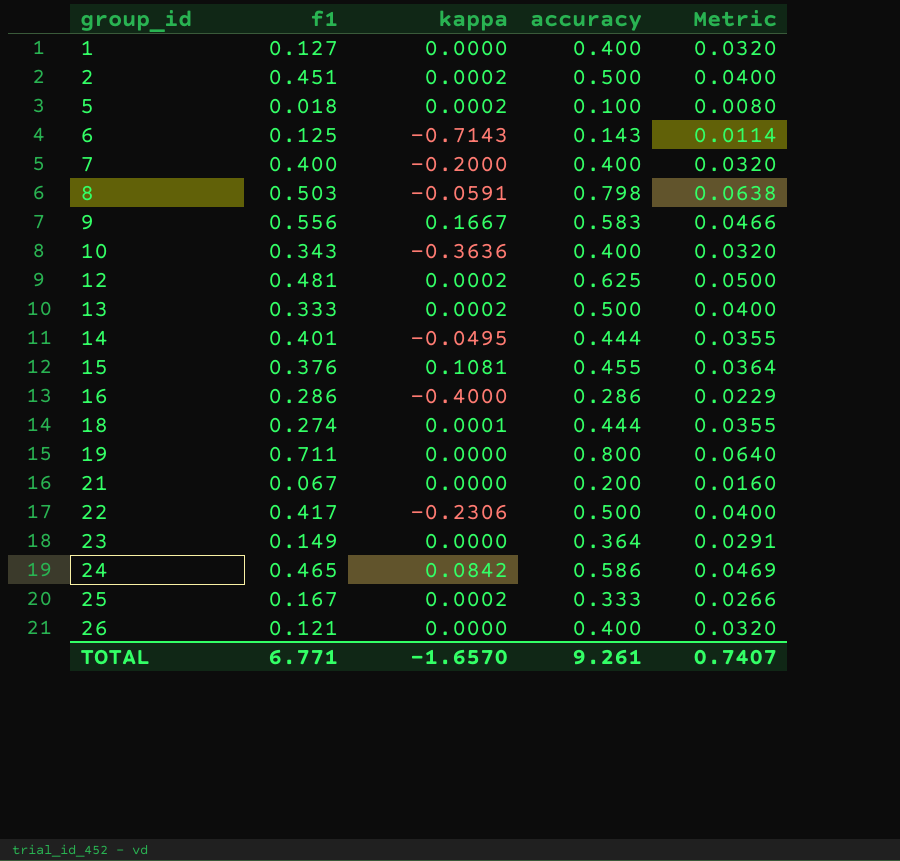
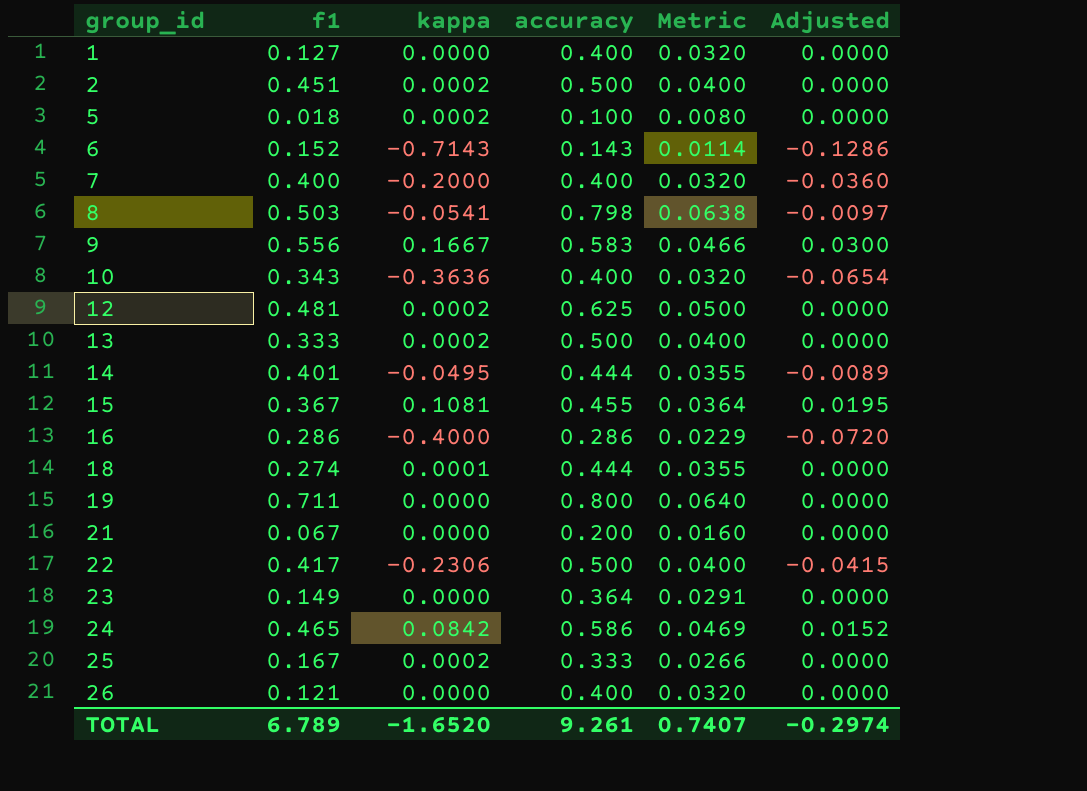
column Adjusted | formula: none -> [kappa] * 0.18
6 | f1: 0.125 -> 0.152
8 | kappa: -0.0591 -> -0.0541
15 | f1: 0.376 -> 0.367
TOTAL | f1: 6.771 -> 6.789
TOTAL | kappa: -1.6570 -> -1.6520

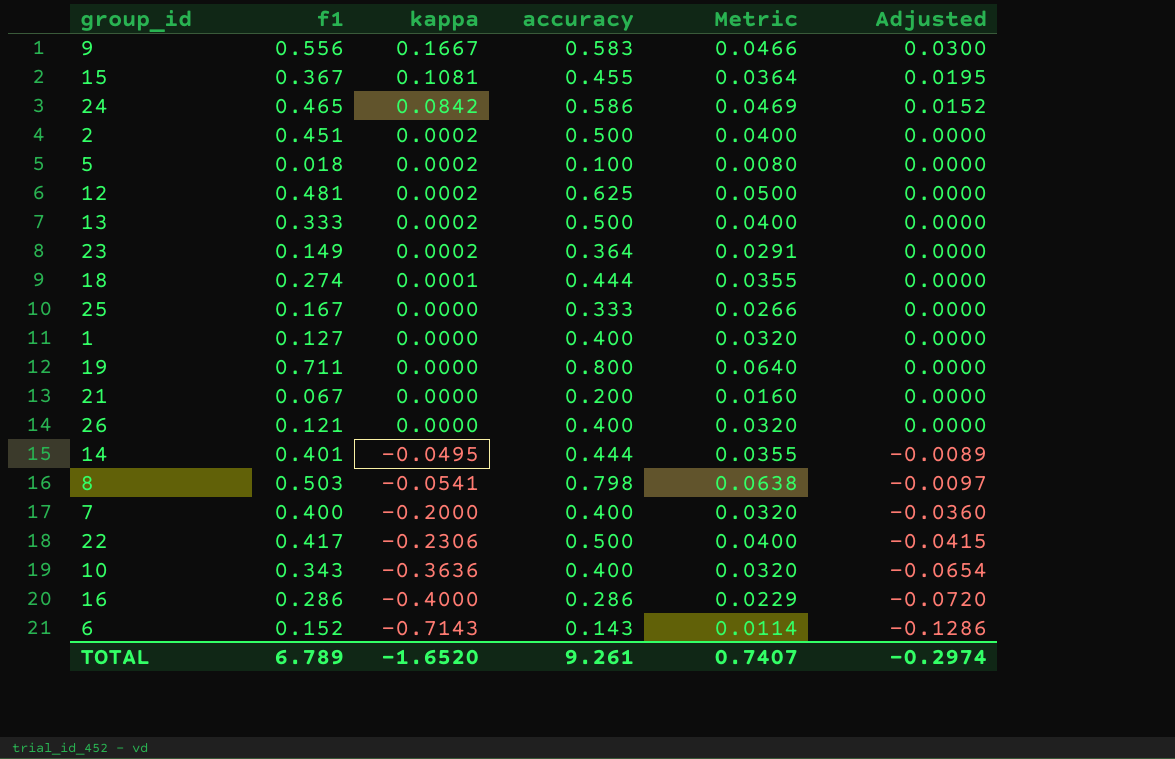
row order: group_id ascending -> kappa descending
23 | kappa: 0.0000 -> 0.0002
25 | kappa: 0.0002 -> 0.0000

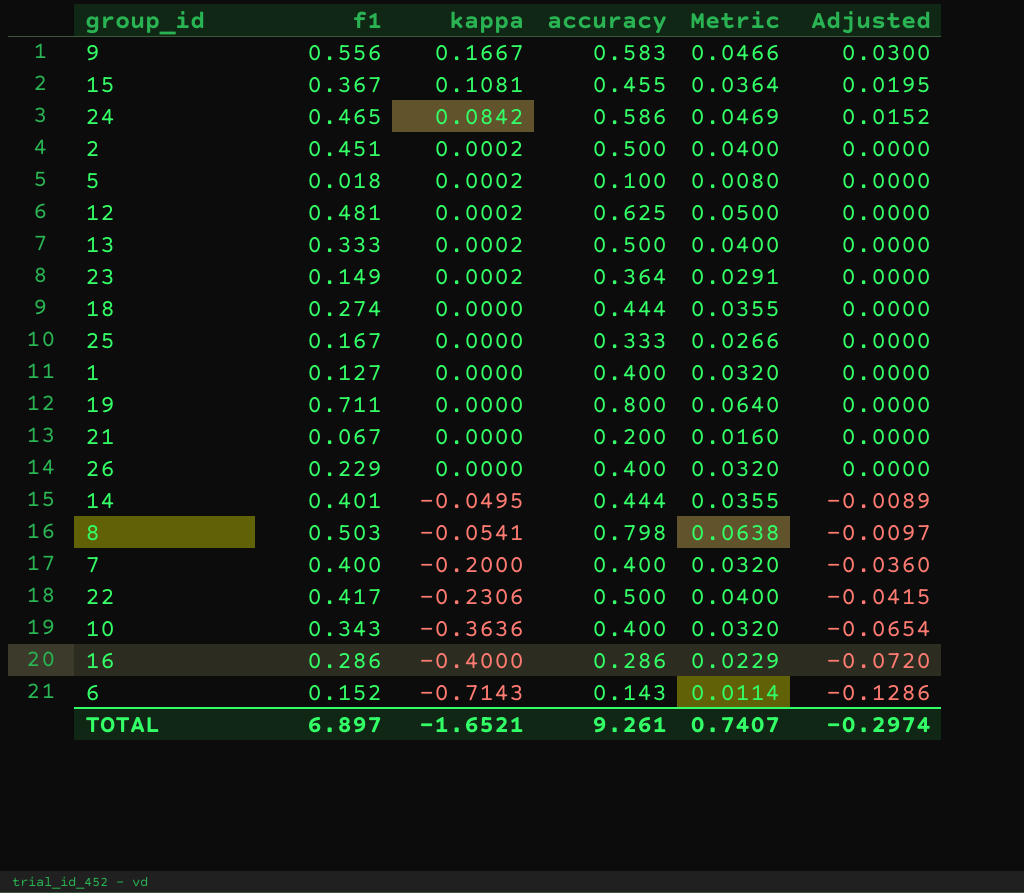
18 | kappa: 0.0001 -> 0.0000
26 | f1: 0.121 -> 0.229
TOTAL | f1: 6.789 -> 6.897
TOTAL | kappa: -1.6520 -> -1.6521

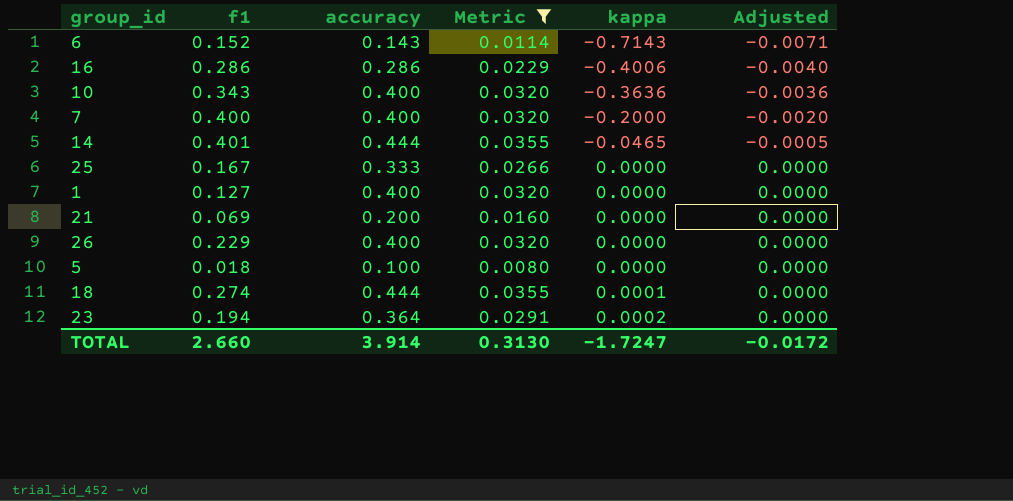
filter: none -> Metric <= 0.0355
row order: kappa descending -> kappa ascending
column kappa | position: 3 -> 5
column Adjusted | formula: [kappa] * 0.18 -> [kappa] * 0.01
16 | kappa: -0.4000 -> -0.4006
14 | kappa: -0.0495 -> -0.0465
21 | f1: 0.067 -> 0.069
5 | kappa: 0.0002 -> 0.0000
18 | kappa: 0.0000 -> 0.0001
23 | f1: 0.149 -> 0.194
TOTAL | f1: 6.897 -> 2.660
TOTAL | accuracy: 9.261 -> 3.914
TOTAL | Metric: 0.7407 -> 0.3130
TOTAL | kappa: -1.6521 -> -1.7247
TOTAL | Adjusted: -0.2974 -> -0.0172

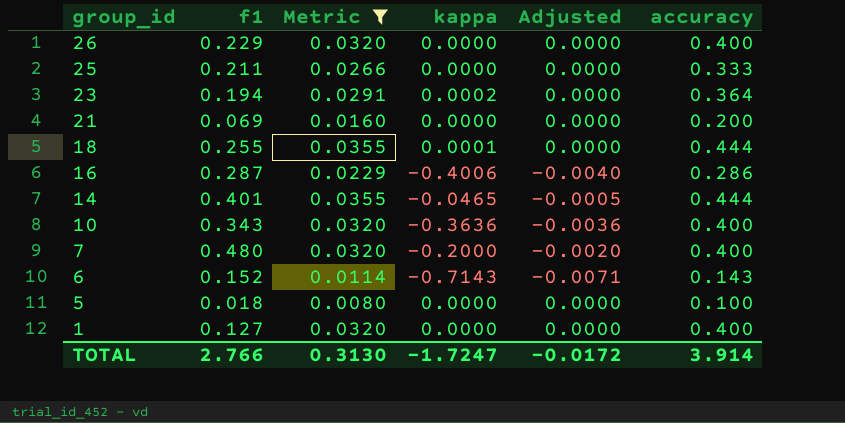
row order: kappa ascending -> group_id descending
column accuracy | position: 3 -> 6
25 | f1: 0.167 -> 0.211
18 | f1: 0.274 -> 0.255
16 | f1: 0.286 -> 0.287
7 | f1: 0.400 -> 0.480
TOTAL | f1: 2.660 -> 2.766

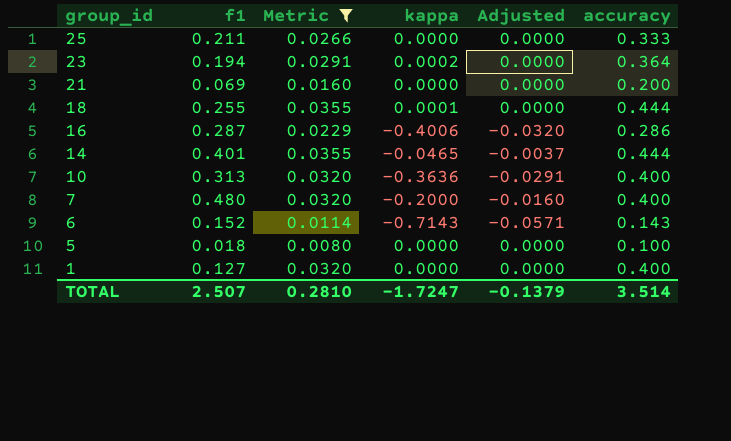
column Adjusted | formula: [kappa] * 0.01 -> [kappa] * 0.08
row 26: 0.229 | 0.0320 | 0.0000 | 0.0000 | 0.400 -> none
10 | f1: 0.343 -> 0.313
TOTAL | f1: 2.766 -> 2.507
TOTAL | Metric: 0.3130 -> 0.2810
TOTAL | Adjusted: -0.0172 -> -0.1379
TOTAL | accuracy: 3.914 -> 3.514

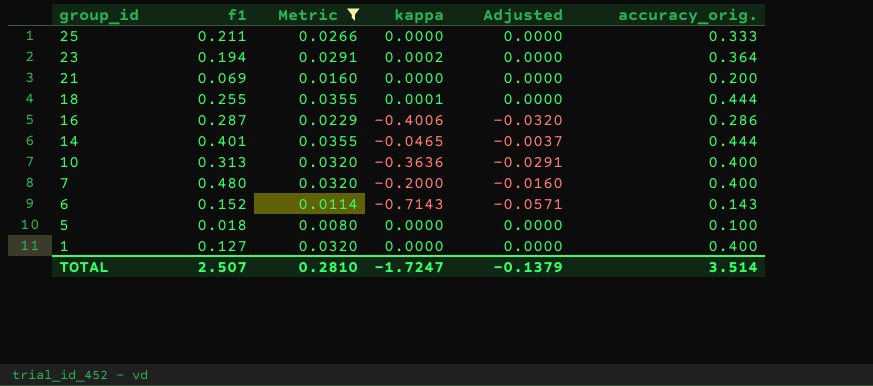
column name: accuracy -> accuracy_orig.

